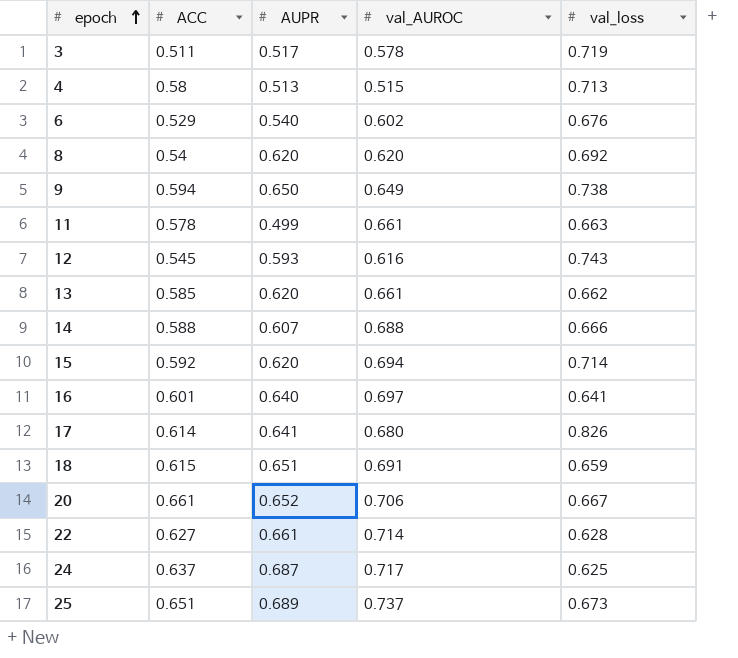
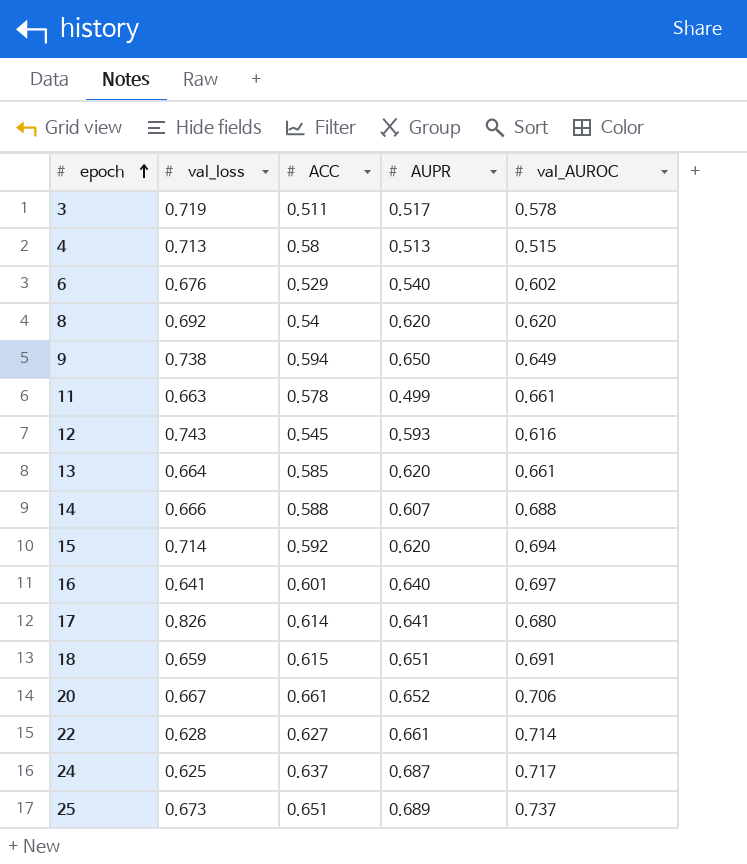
column val_loss | position: 5 -> 2
13 | val_loss: 0.662 -> 0.664

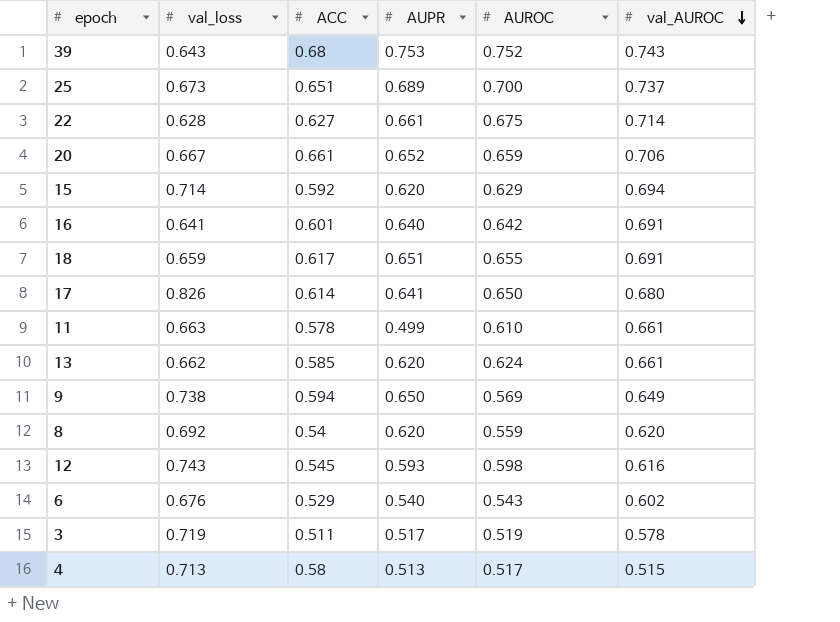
row order: epoch ascending -> val_AUROC descending
column AUROC | position: none -> 5
row 14: 0.666 | 0.588 | 0.607 | 0.688 -> none
row 24: 0.625 | 0.637 | 0.687 | 0.717 -> none
row 39: none -> 0.643 | 0.68 | 0.753 | 0.752 | 0.743
16 | val_AUROC: 0.697 -> 0.691
18 | ACC: 0.615 -> 0.617
13 | val_loss: 0.664 -> 0.662

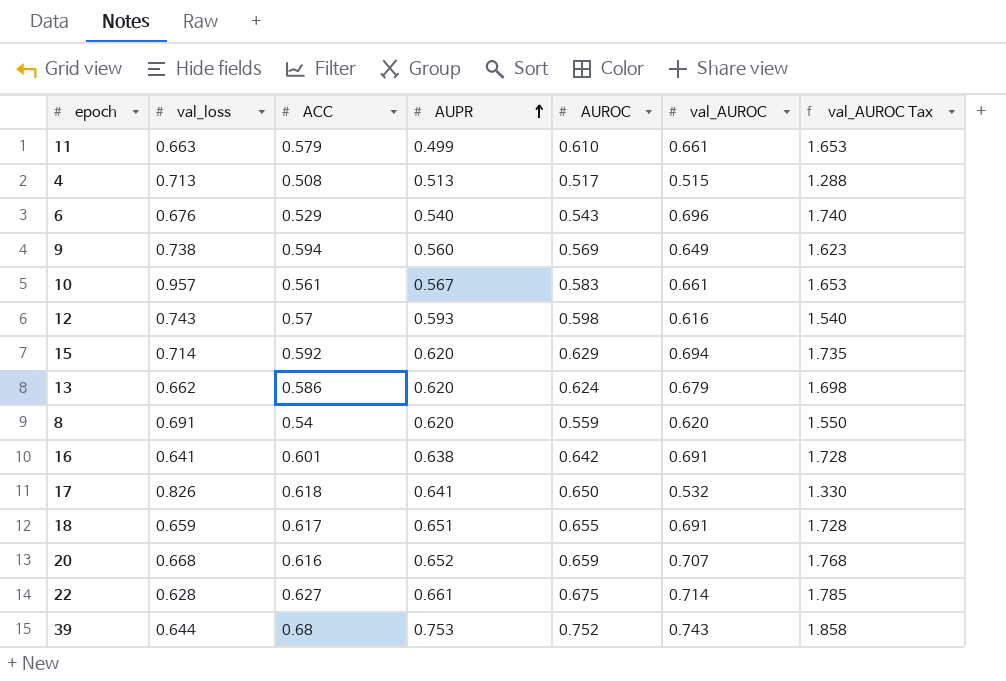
row order: val_AUROC descending -> AUPR ascending
column val_AUROC Tax | formula: none -> [val_AUROC] * 2.5
row 25: 0.673 | 0.651 | 0.689 | 0.700 | 0.737 -> none
row 3: 0.719 | 0.511 | 0.517 | 0.519 | 0.578 -> none
11 | ACC: 0.578 -> 0.579
4 | ACC: 0.58 -> 0.508
6 | val_AUROC: 0.602 -> 0.696
9 | AUPR: 0.650 -> 0.560
row 10: none -> 0.957 | 0.561 | 0.567 | 0.583 | 0.661 | 1.653
12 | ACC: 0.545 -> 0.57
13 | ACC: 0.585 -> 0.586
13 | val_AUROC: 0.661 -> 0.679
8 | val_loss: 0.692 -> 0.691
16 | AUPR: 0.640 -> 0.638
17 | ACC: 0.614 -> 0.618
17 | val_AUROC: 0.680 -> 0.532
20 | val_loss: 0.667 -> 0.668
20 | ACC: 0.661 -> 0.616
20 | val_AUROC: 0.706 -> 0.707
39 | val_loss: 0.643 -> 0.644

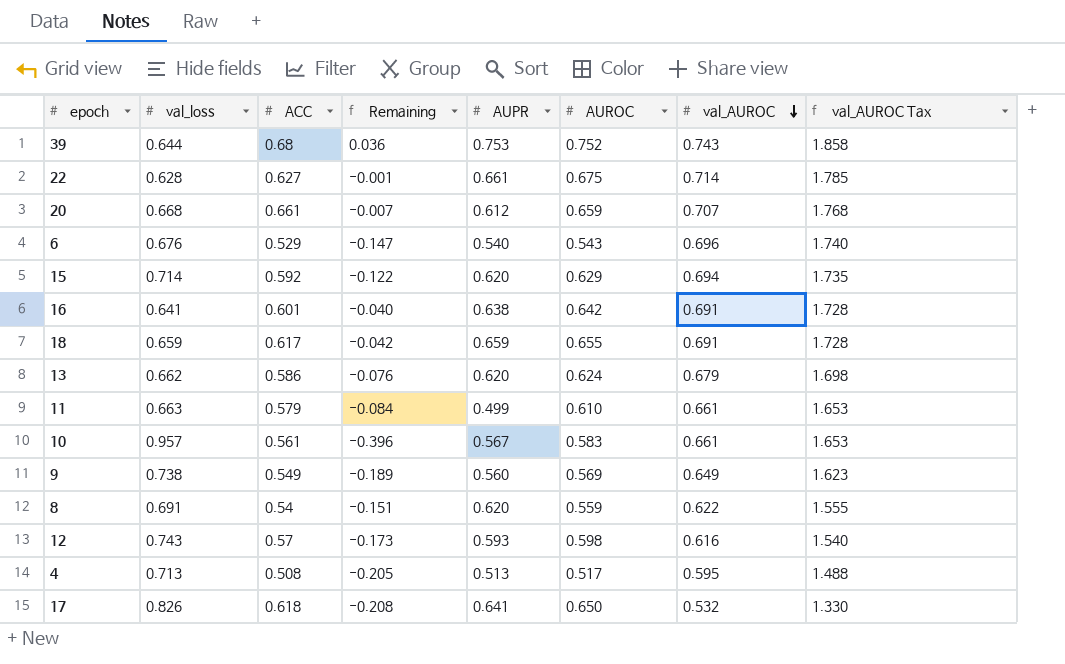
row order: AUPR ascending -> val_AUROC descending
column Remaining | formula: none -> [ACC] - [val_loss]
20 | ACC: 0.616 -> 0.661
20 | AUPR: 0.652 -> 0.612
18 | AUPR: 0.651 -> 0.659
9 | ACC: 0.594 -> 0.549
8 | val_AUROC: 0.620 -> 0.622
8 | val_AUROC Tax: 1.550 -> 1.555
4 | val_AUROC: 0.515 -> 0.595
4 | val_AUROC Tax: 1.288 -> 1.488

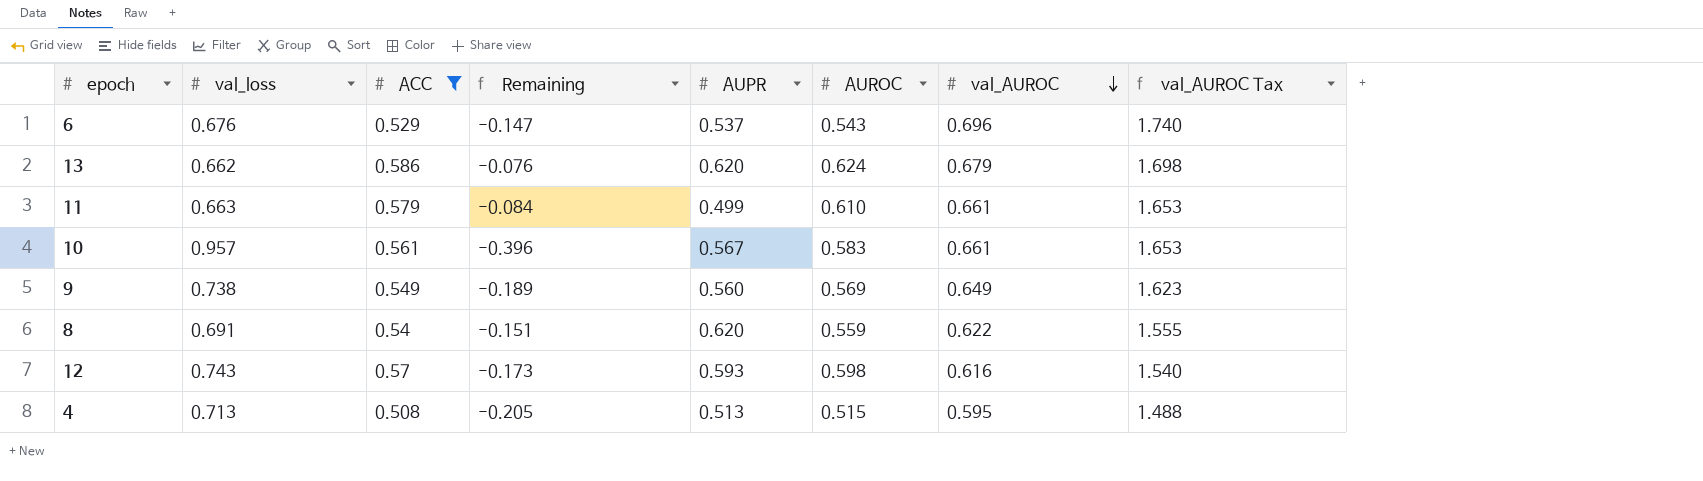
filter: none -> ACC <= 0.586
6 | AUPR: 0.540 -> 0.537
4 | AUROC: 0.517 -> 0.515

